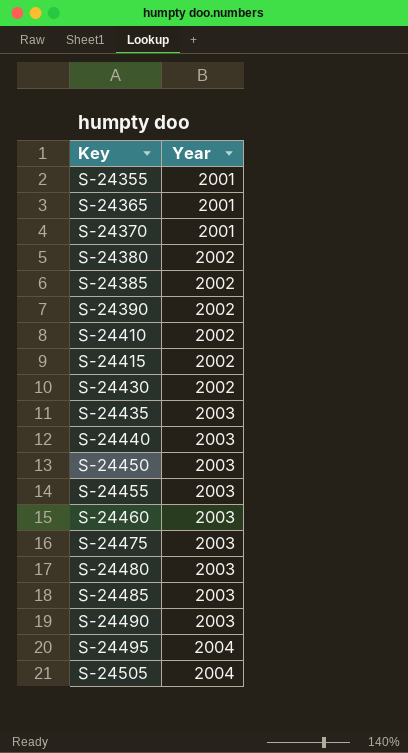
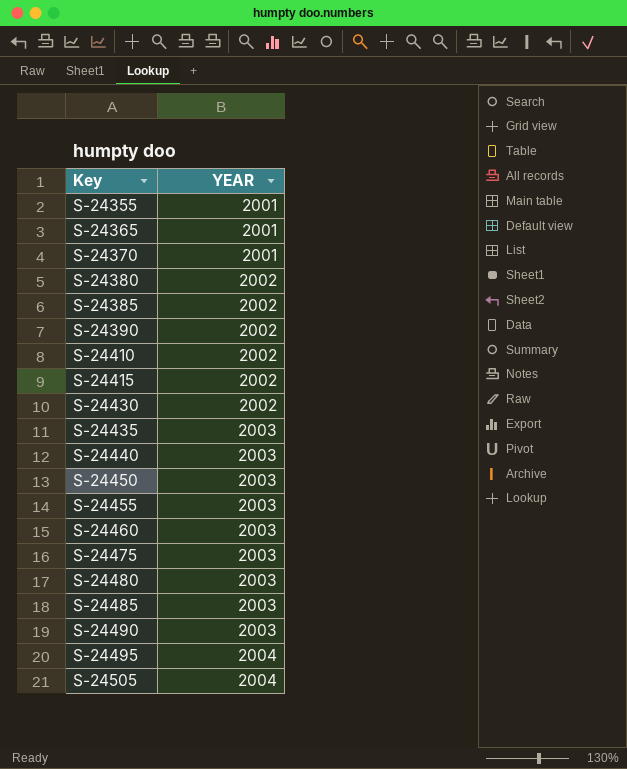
column name: Year -> YEAR

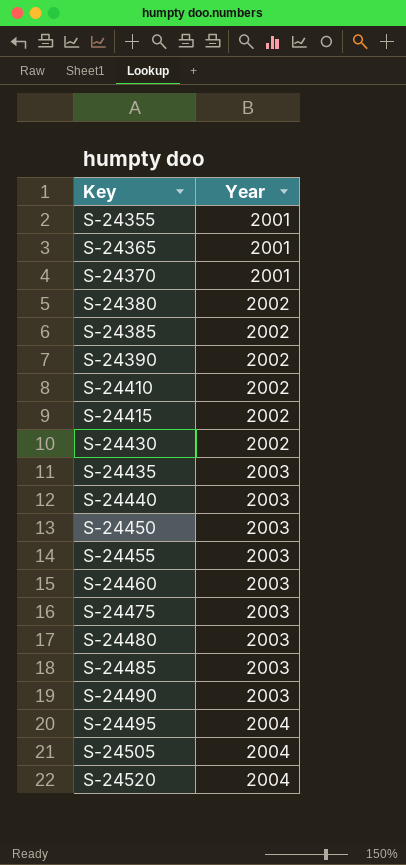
column name: YEAR -> Year
row S-24520: none -> 2004

